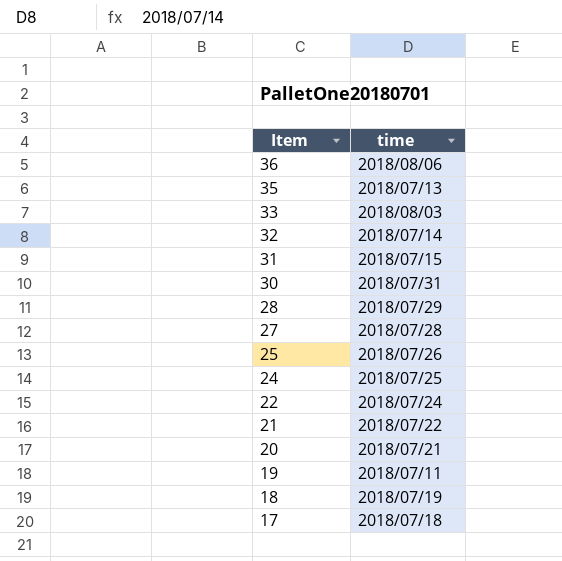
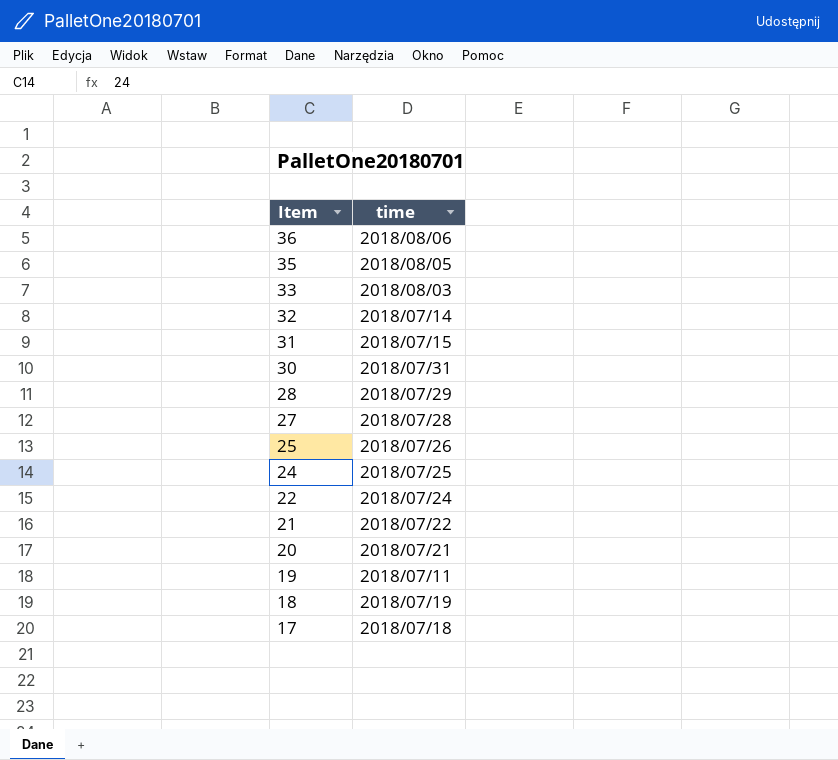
35 | time: 2018/07/13 -> 2018/08/05

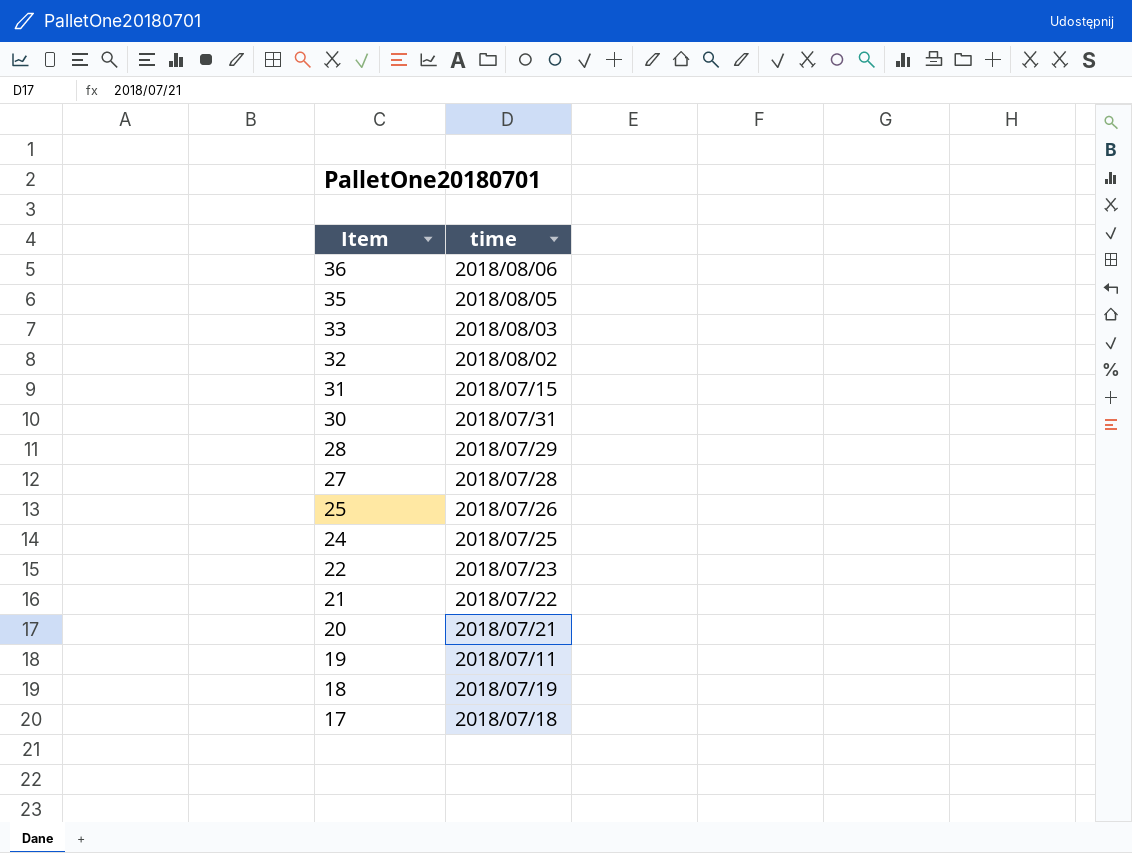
32 | time: 2018/07/14 -> 2018/08/02
22 | time: 2018/07/24 -> 2018/07/23

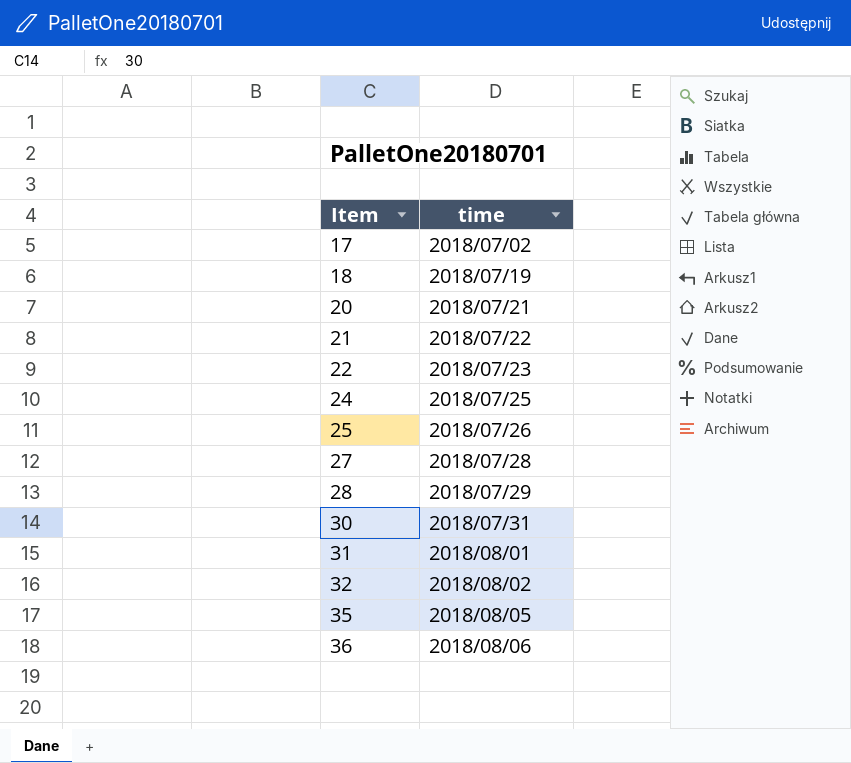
row order: Item descending -> Item ascending
row 33: 2018/08/03 -> none
row 19: 2018/07/11 -> none
17 | time: 2018/07/18 -> 2018/07/02
31 | time: 2018/07/15 -> 2018/08/01

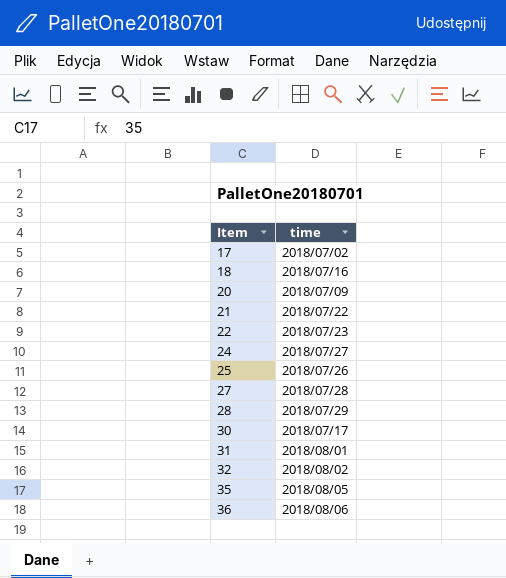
18 | time: 2018/07/19 -> 2018/07/16
20 | time: 2018/07/21 -> 2018/07/09
24 | time: 2018/07/25 -> 2018/07/27
30 | time: 2018/07/31 -> 2018/07/17

